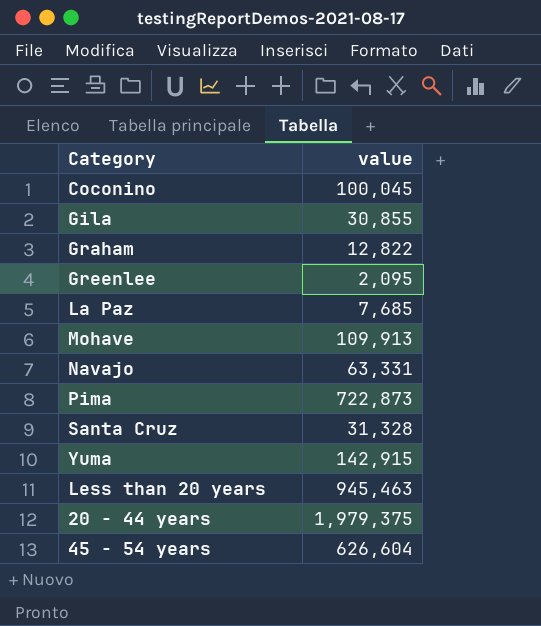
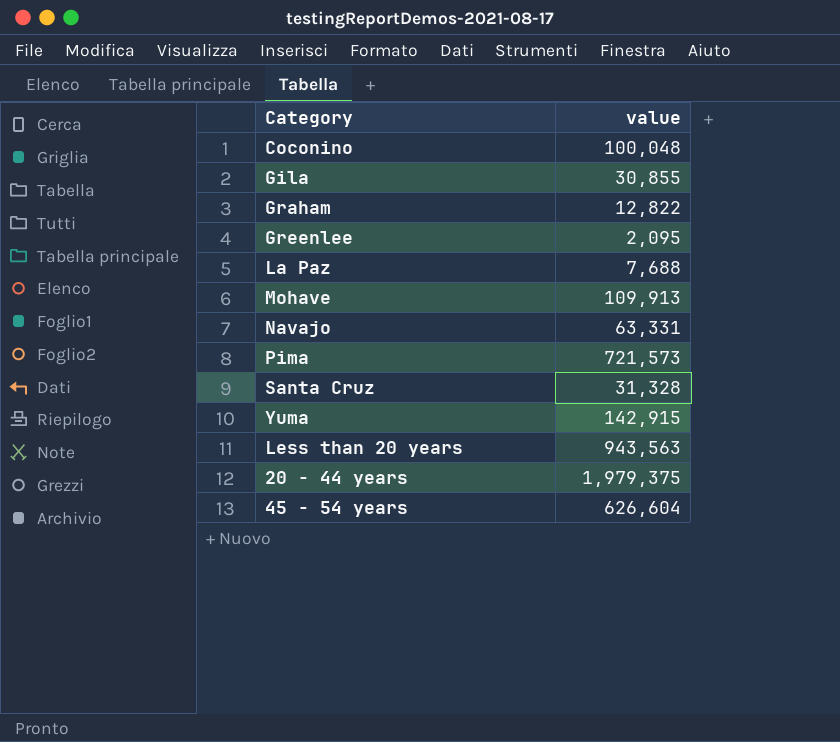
Coconino | value: 100,045 -> 100,048
La Paz | value: 7,685 -> 7,688
Pima | value: 722,873 -> 721,573
Less than 20 years | value: 945,463 -> 943,563

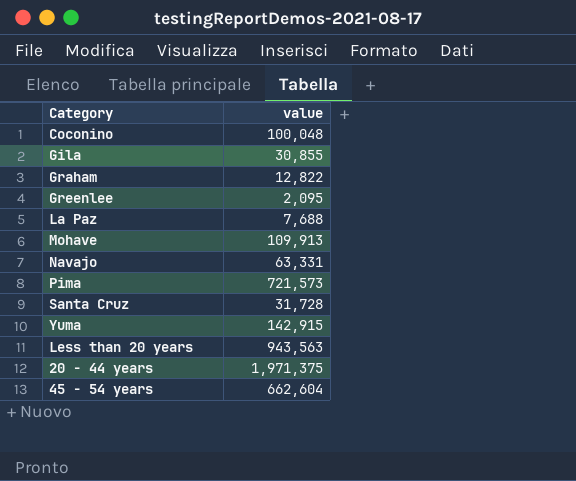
Santa Cruz | value: 31,328 -> 31,728
20 - 44 years | value: 1,979,375 -> 1,971,375
45 - 54 years | value: 626,604 -> 662,604

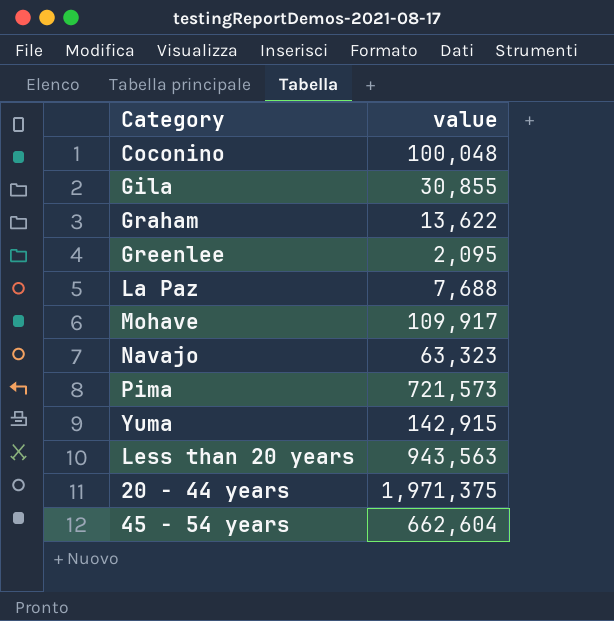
row Santa Cruz: 31,728 -> none
Graham | value: 12,822 -> 13,622
Mohave | value: 109,913 -> 109,917
Navajo | value: 63,331 -> 63,323

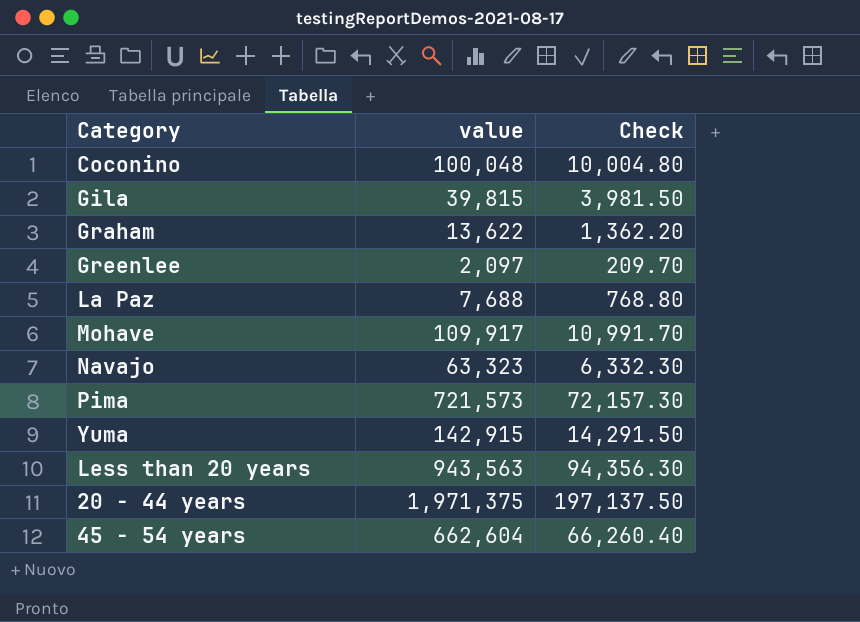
column Check | formula: none -> [value] * 0.1
Gila | value: 30,855 -> 39,815
Greenlee | value: 2,095 -> 2,097

